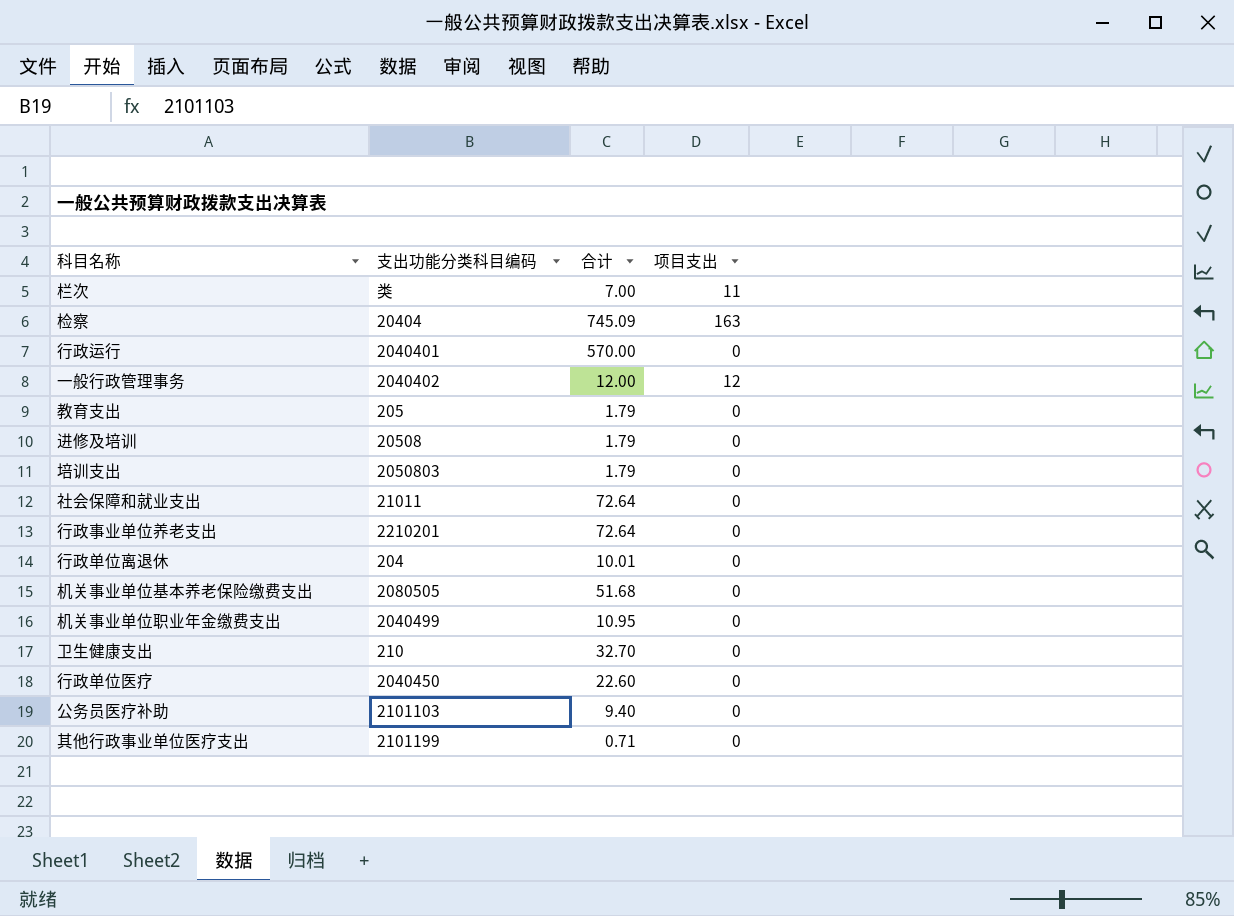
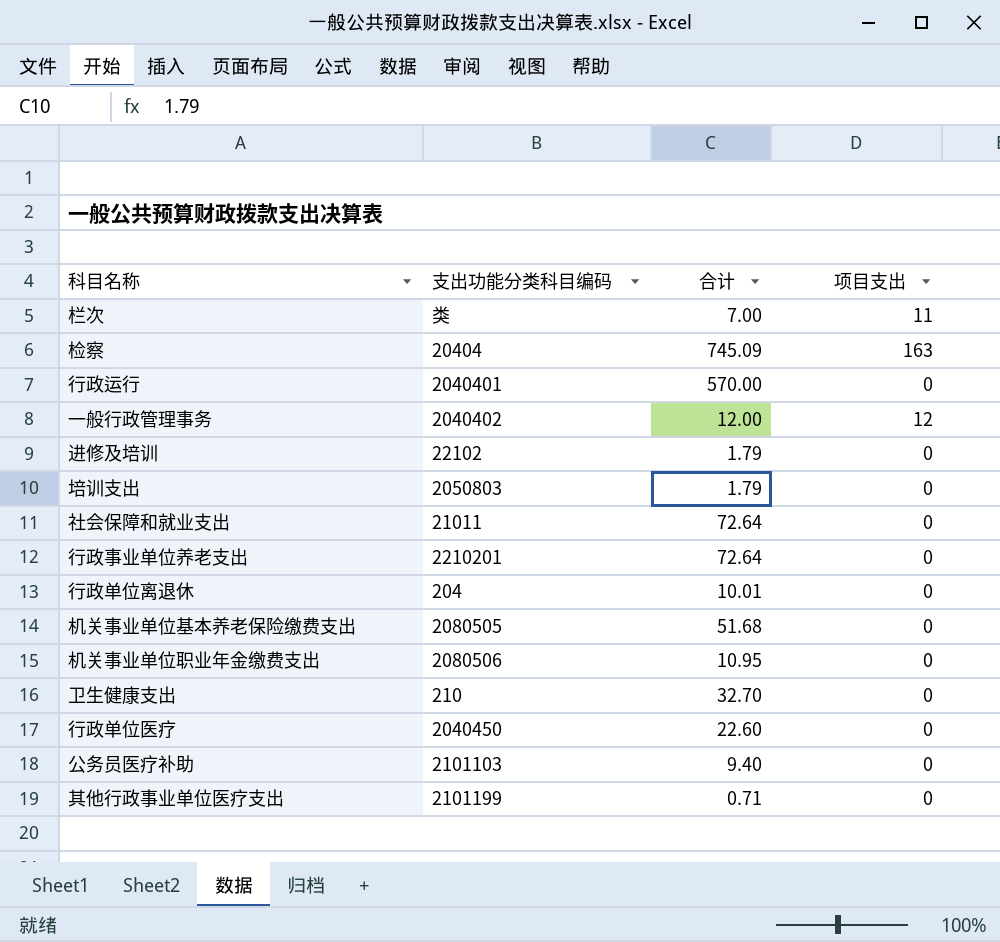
row 教育支出: 205 | 1.79 | 0 -> none
进修及培训 | 支出功能分类科目编码: 20508 -> 22102
机关事业单位职业年金缴费支出 | 支出功能分类科目编码: 2040499 -> 2080506

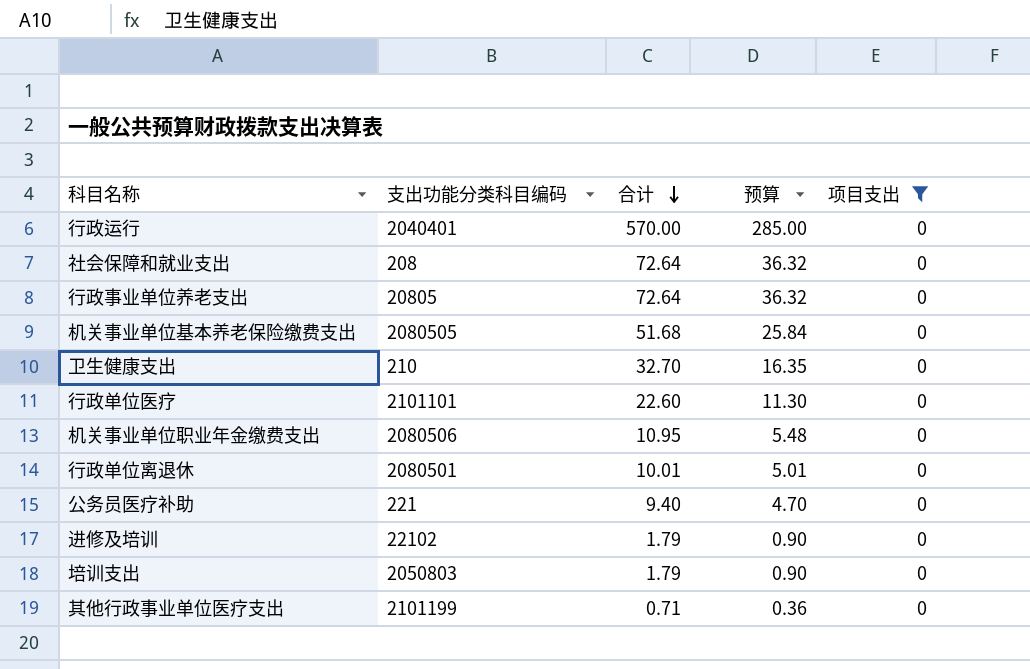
filter: none -> 项目支出 = 0
row order: none -> 合计 descending
column 预算 | formula: none -> [合计] * 0.5
社会保障和就业支出 | 支出功能分类科目编码: 21011 -> 208
行政事业单位养老支出 | 支出功能分类科目编码: 2210201 -> 20805
行政单位医疗 | 支出功能分类科目编码: 2040450 -> 2101101
行政单位离退休 | 支出功能分类科目编码: 204 -> 2080501
公务员医疗补助 | 支出功能分类科目编码: 2101103 -> 221

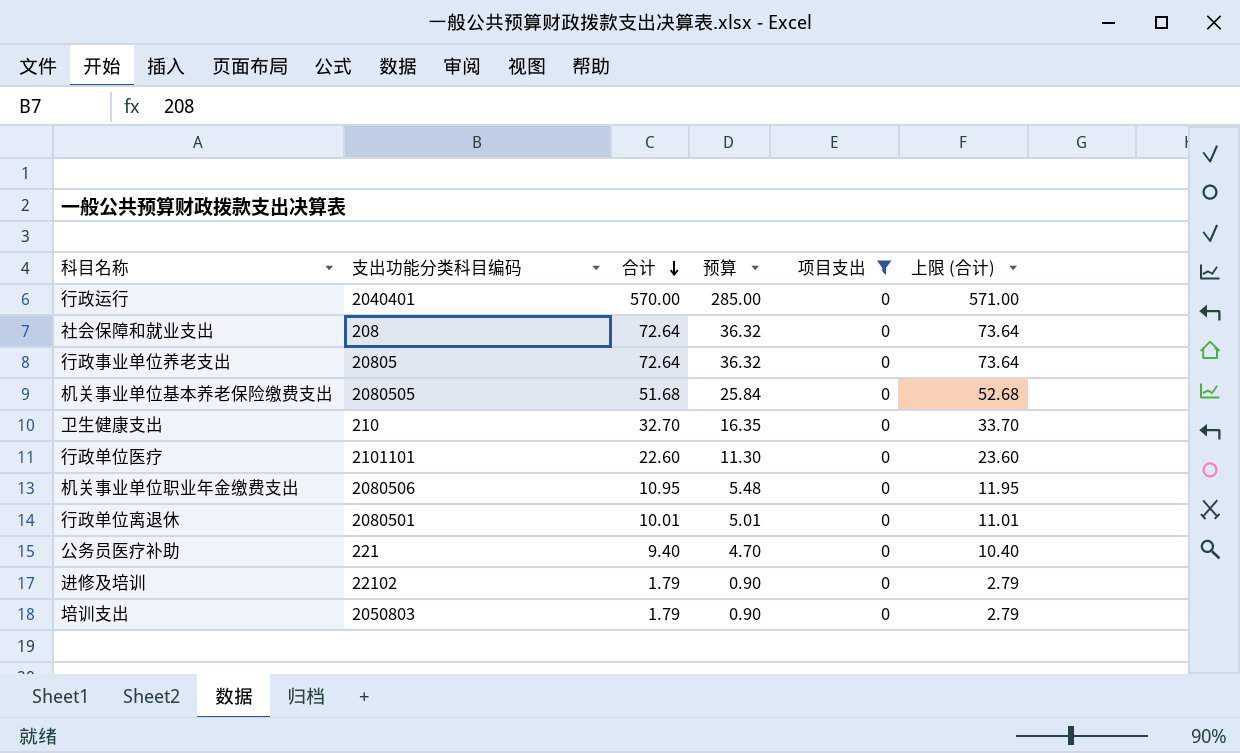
column 上限 (合计) | formula: none -> [合计] + 1
row 其他行政事业单位医疗支出: 2101199 | 0.71 | 0.36 | 0 -> none

